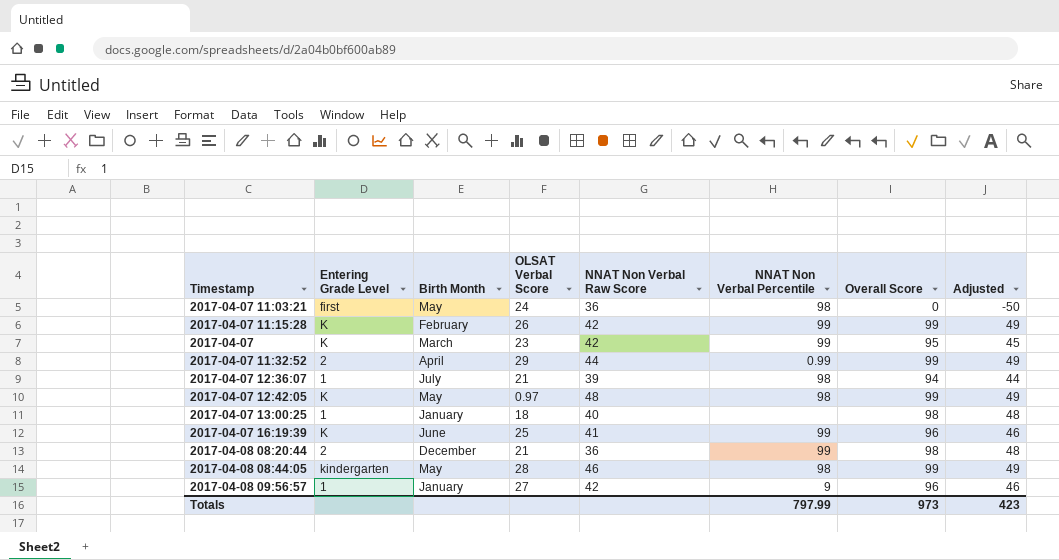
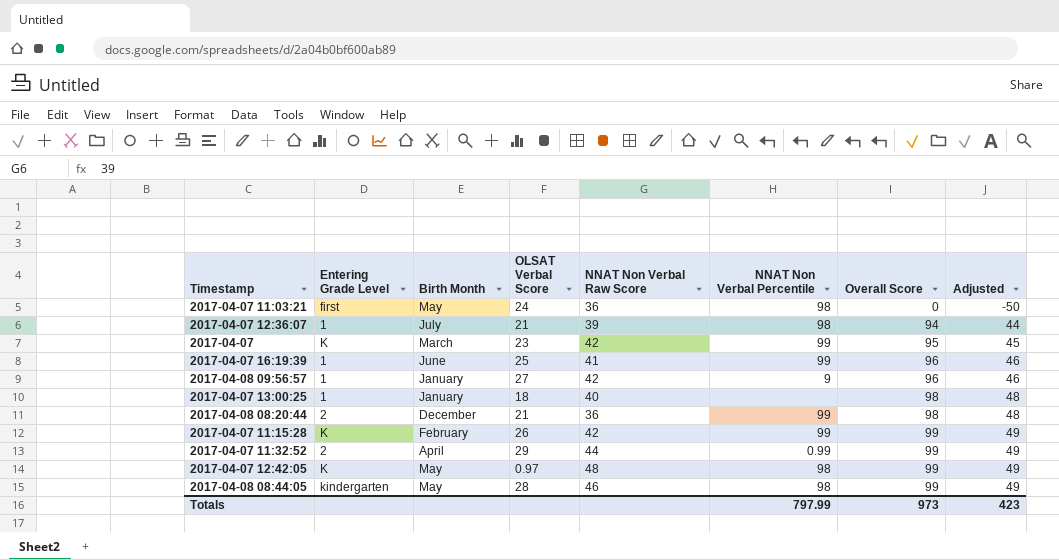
row order: none -> Overall Score ascending
2017-04-07 16:19:39 | Entering Grade Level: K -> 1

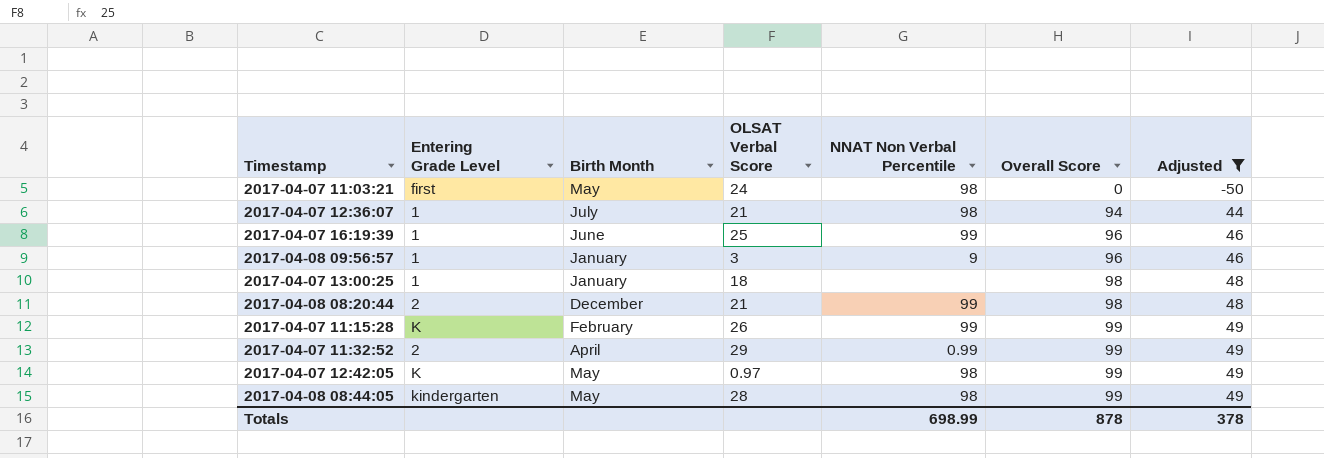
filter: none -> Adjusted != 45
column NNAT Non Verbal Raw Score | position: 5 -> none
2017-04-08 09:56:57 | OLSAT Verbal Score: 27 -> 3
Totals | NNAT Non Verbal Percentile: 797.99 -> 698.99
Totals | Overall Score: 973 -> 878
Totals | Adjusted: 423 -> 378

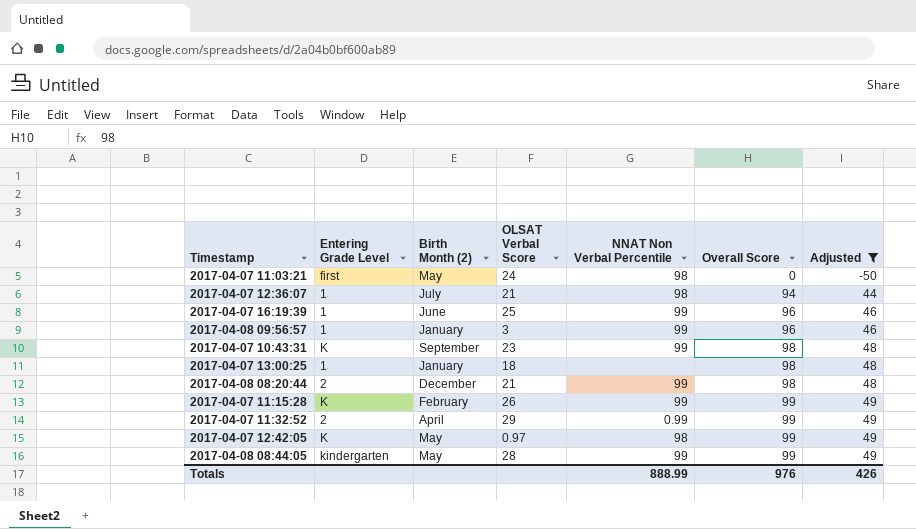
column name: Birth Month -> Birth Month (2)
2017-04-08 09:56:57 | NNAT Non Verbal Percentile: 9 -> 99
row 2017-04-07 10:43:31: none -> K | September | 23 | 99 | 98 | 48
2017-04-08 08:44:05 | NNAT Non Verbal Percentile: 98 -> 99
Totals | NNAT Non Verbal Percentile: 698.99 -> 888.99
Totals | Overall Score: 878 -> 976
Totals | Adjusted: 378 -> 426

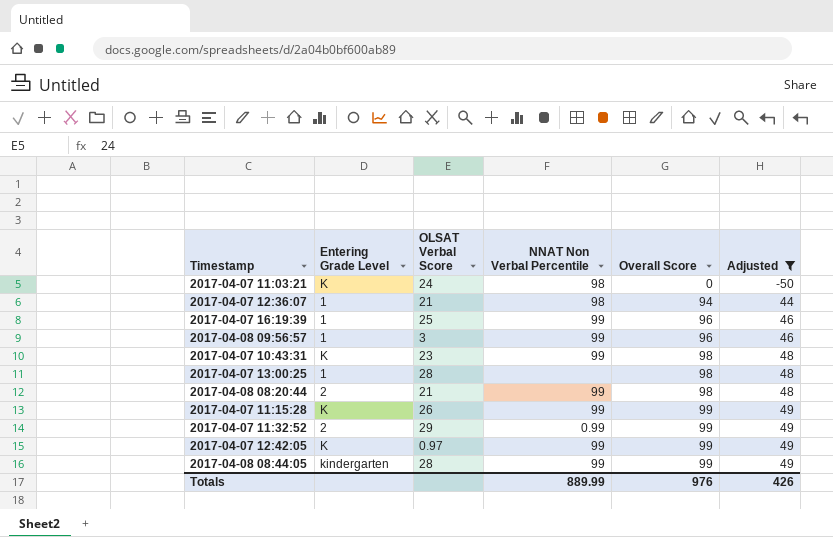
column Birth Month (2) | position: 3 -> none
2017-04-07 11:03:21 | Entering Grade Level: first -> K
2017-04-07 13:00:25 | OLSAT Verbal Score: 18 -> 28
2017-04-07 12:42:05 | NNAT Non Verbal Percentile: 98 -> 99
Totals | NNAT Non Verbal Percentile: 888.99 -> 889.99

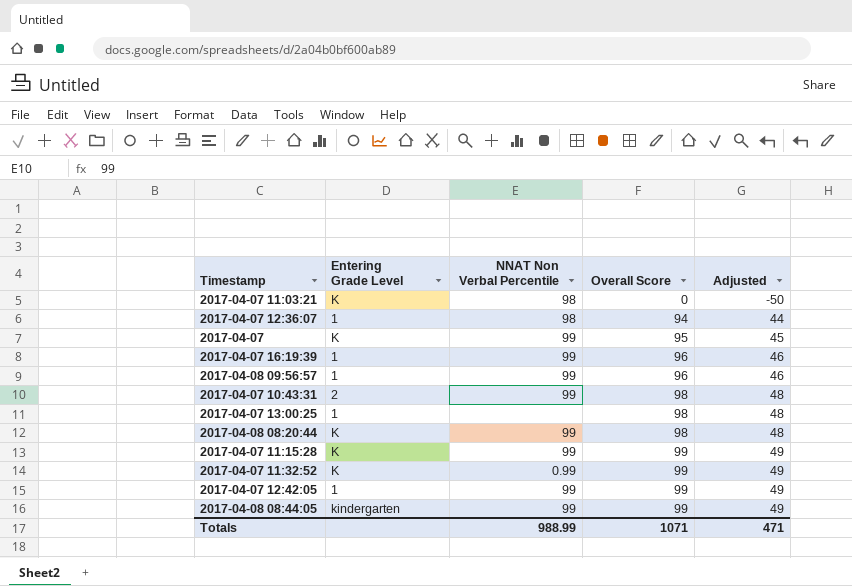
filter: Adjusted != 45 -> none
column OLSAT Verbal Score | position: 3 -> none
2017-04-07 10:43:31 | Entering Grade Level: K -> 2
2017-04-08 08:20:44 | Entering Grade Level: 2 -> K
2017-04-07 11:32:52 | Entering Grade Level: 2 -> K
2017-04-07 12:42:05 | Entering Grade Level: K -> 1
Totals | NNAT Non Verbal Percentile: 889.99 -> 988.99
Totals | Overall Score: 976 -> 1071
Totals | Adjusted: 426 -> 471

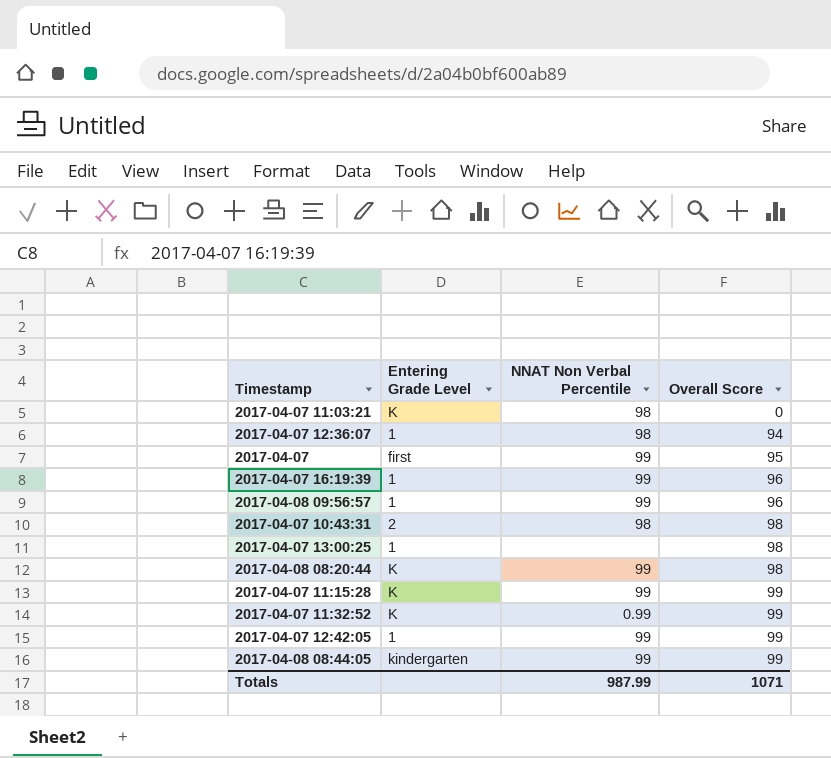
column Adjusted | formula: [Overall Score] - 50 -> none
2017-04-07 | Entering Grade Level: K -> first
2017-04-07 10:43:31 | NNAT Non Verbal Percentile: 99 -> 98
Totals | NNAT Non Verbal Percentile: 988.99 -> 987.99

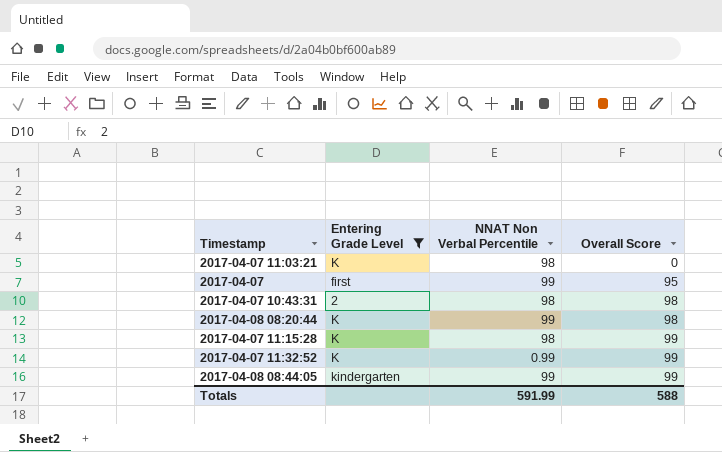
filter: none -> Entering Grade Level != 1
2017-04-07 11:15:28 | NNAT Non Verbal Percentile: 99 -> 98
Totals | NNAT Non Verbal Percentile: 987.99 -> 591.99
Totals | Overall Score: 1071 -> 588

